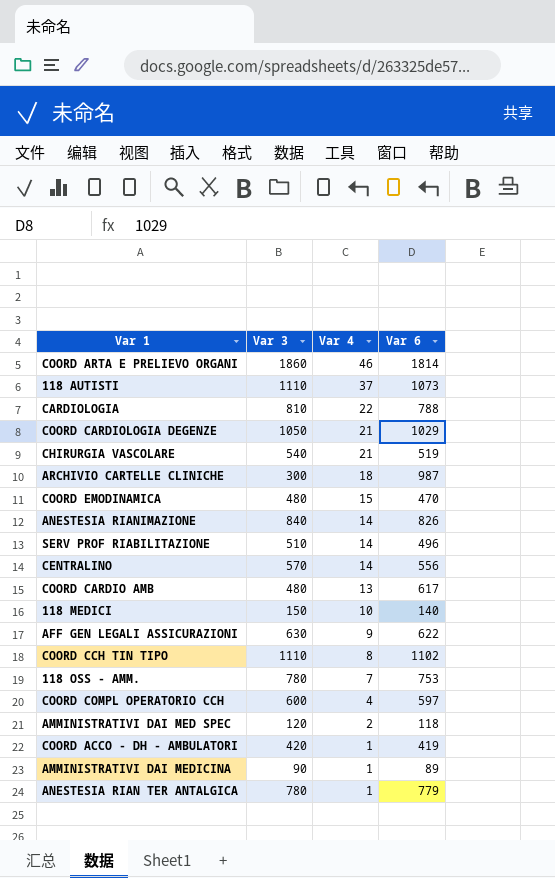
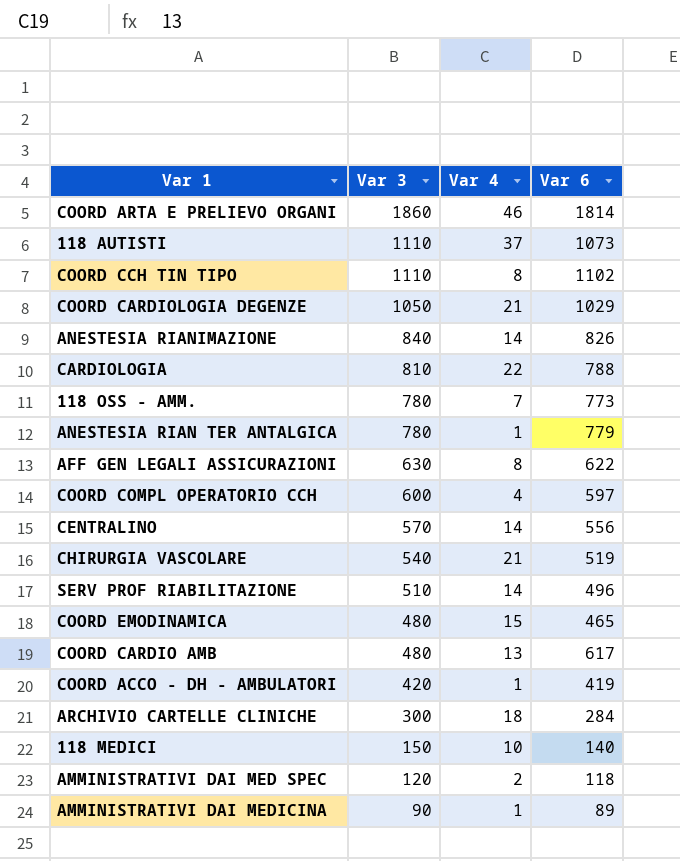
row order: Var 4 descending -> Var 3 descending
118 OSS - AMM. | Var 6: 753 -> 773
AFF GEN LEGALI ASSICURAZIONI | Var 4: 9 -> 8
COORD EMODINAMICA | Var 6: 470 -> 465
ARCHIVIO CARTELLE CLINICHE | Var 6: 987 -> 284

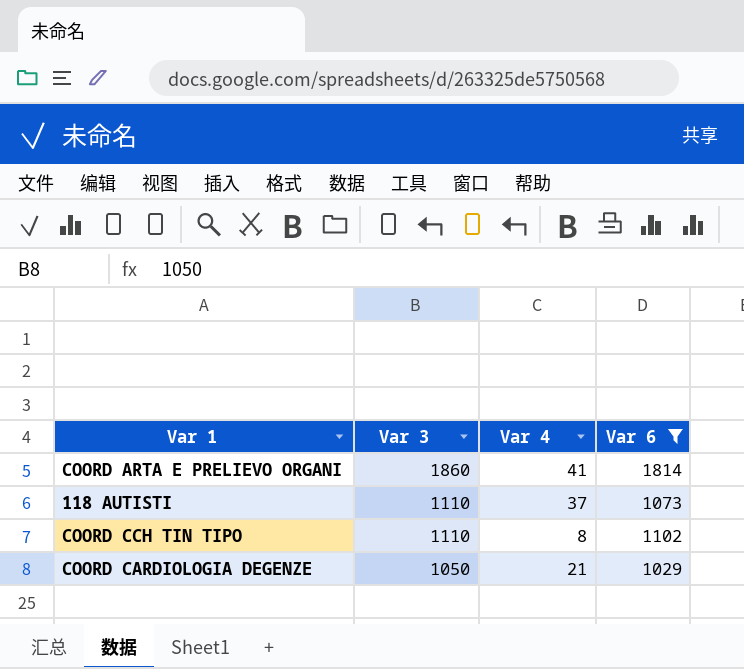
filter: none -> Var 6 >= 1029
COORD ARTA E PRELIEVO ORGANI | Var 4: 46 -> 41

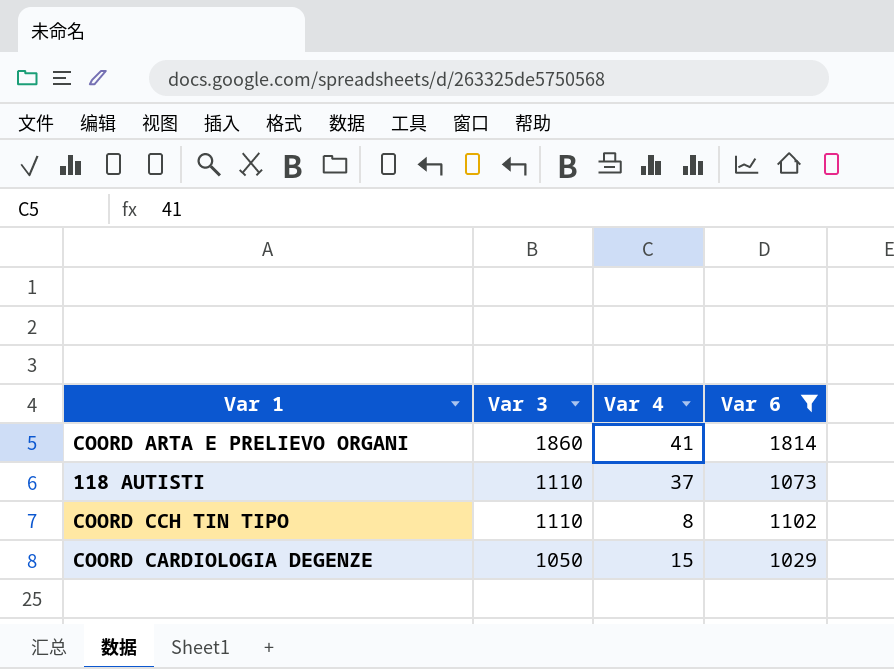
COORD CARDIOLOGIA DEGENZE | Var 4: 21 -> 15

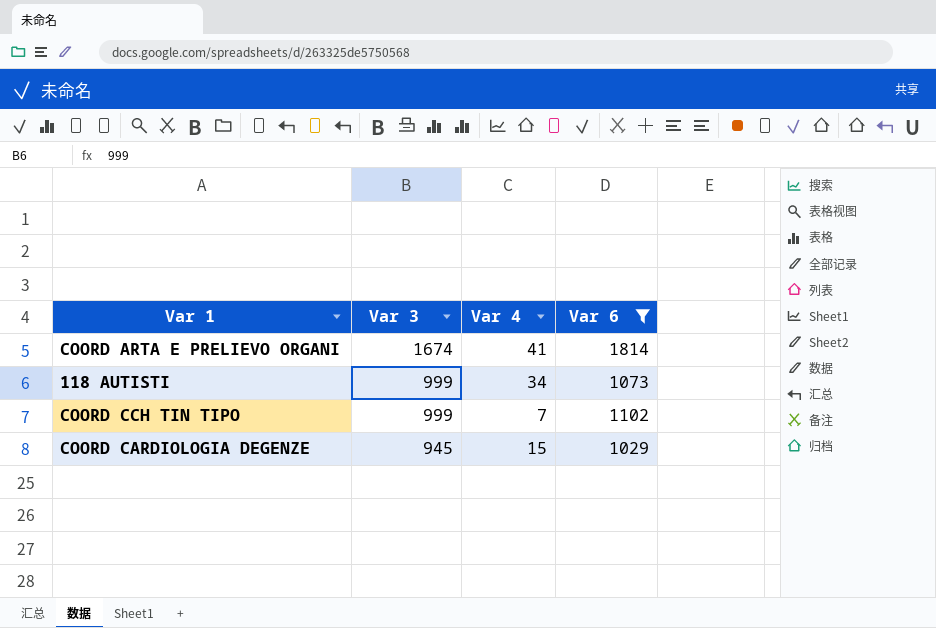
COORD ARTA E PRELIEVO ORGANI | Var 3: 1860 -> 1674
118 AUTISTI | Var 3: 1110 -> 999
118 AUTISTI | Var 4: 37 -> 34
COORD CCH TIN TIPO | Var 3: 1110 -> 999
COORD CCH TIN TIPO | Var 4: 8 -> 7
COORD CARDIOLOGIA DEGENZE | Var 3: 1050 -> 945

